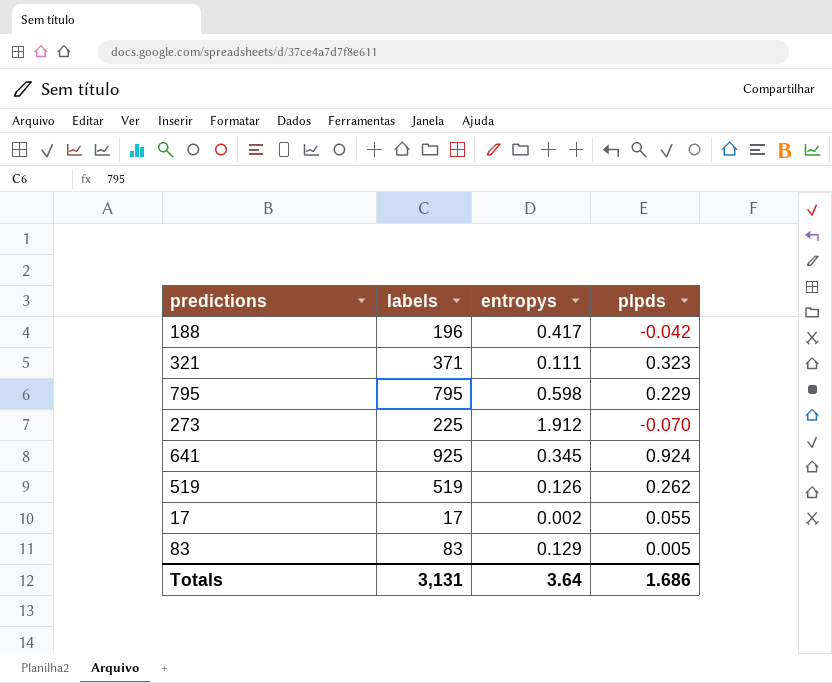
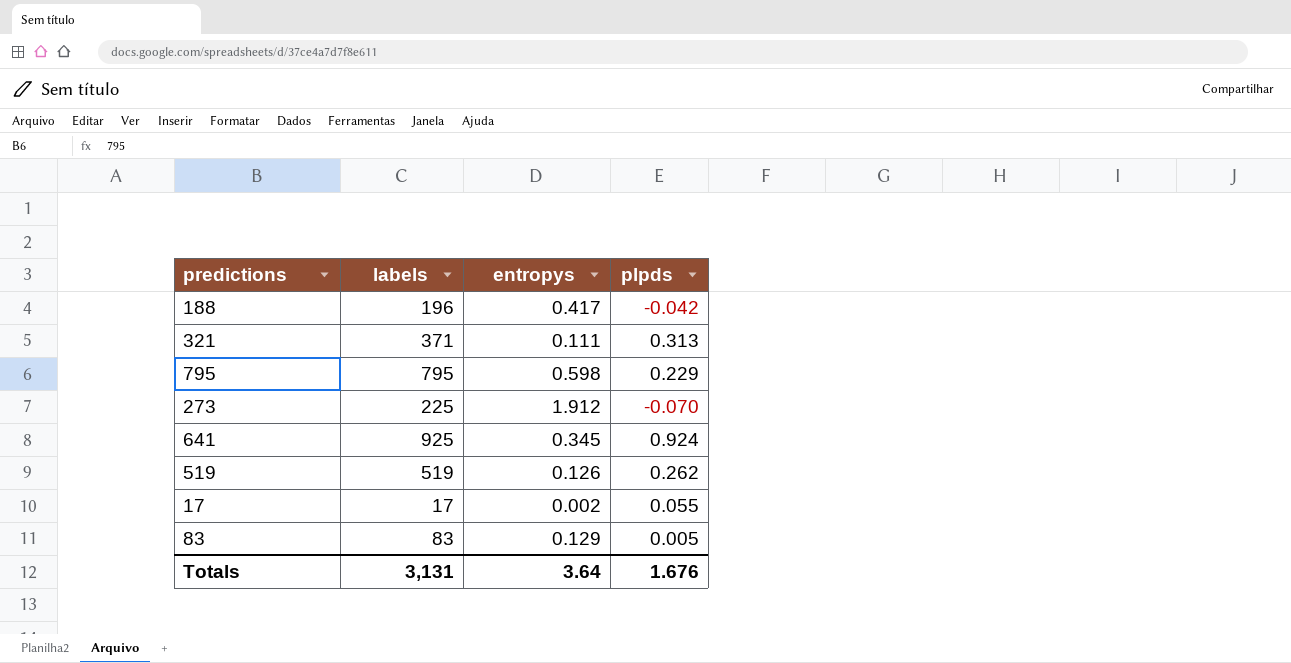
321 | plpds: 0.323 -> 0.313
Totals | plpds: 1.686 -> 1.676

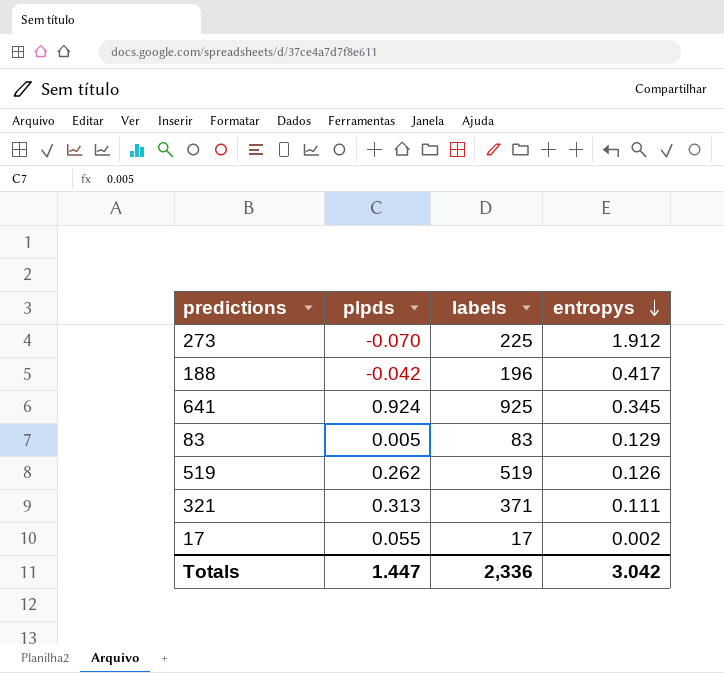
row order: none -> entropys descending
column plpds | position: 4 -> 2
row 795: 795 | 0.598 | 0.229 -> none
Totals | plpds: 1.676 -> 1.447
Totals | labels: 3,131 -> 2,336
Totals | entropys: 3.64 -> 3.042

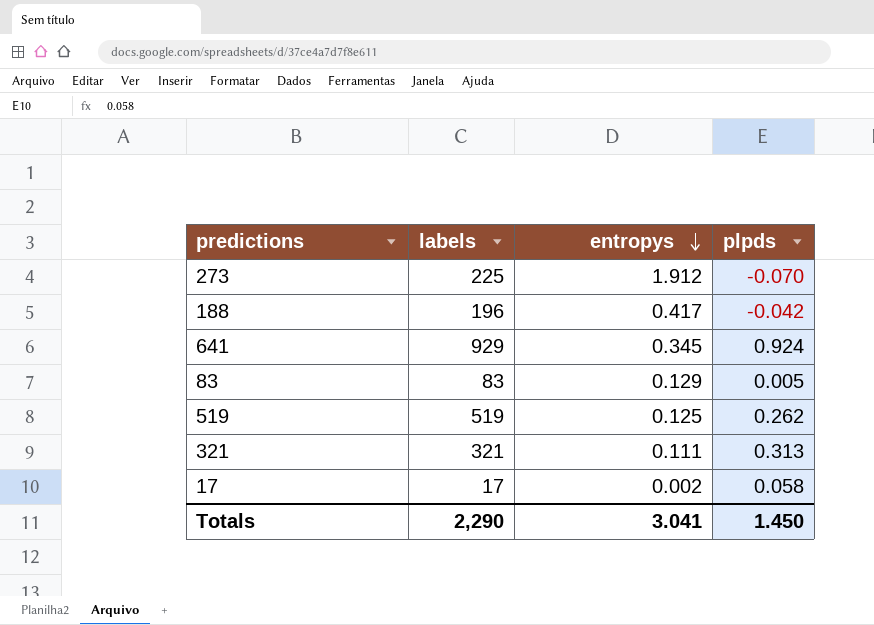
column plpds | position: 2 -> 4
641 | labels: 925 -> 929
519 | entropys: 0.126 -> 0.125
321 | labels: 371 -> 321
17 | plpds: 0.055 -> 0.058
Totals | labels: 2,336 -> 2,290
Totals | entropys: 3.042 -> 3.041
Totals | plpds: 1.447 -> 1.450

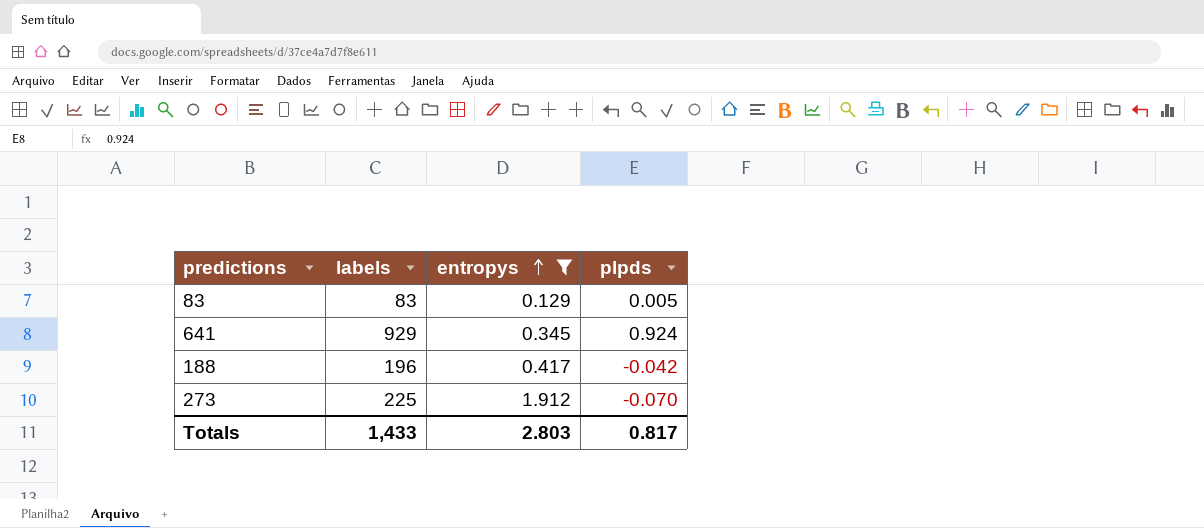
filter: none -> entropys >= 0.129
row order: entropys descending -> entropys ascending
Totals | labels: 2,290 -> 1,433
Totals | entropys: 3.041 -> 2.803
Totals | plpds: 1.450 -> 0.817

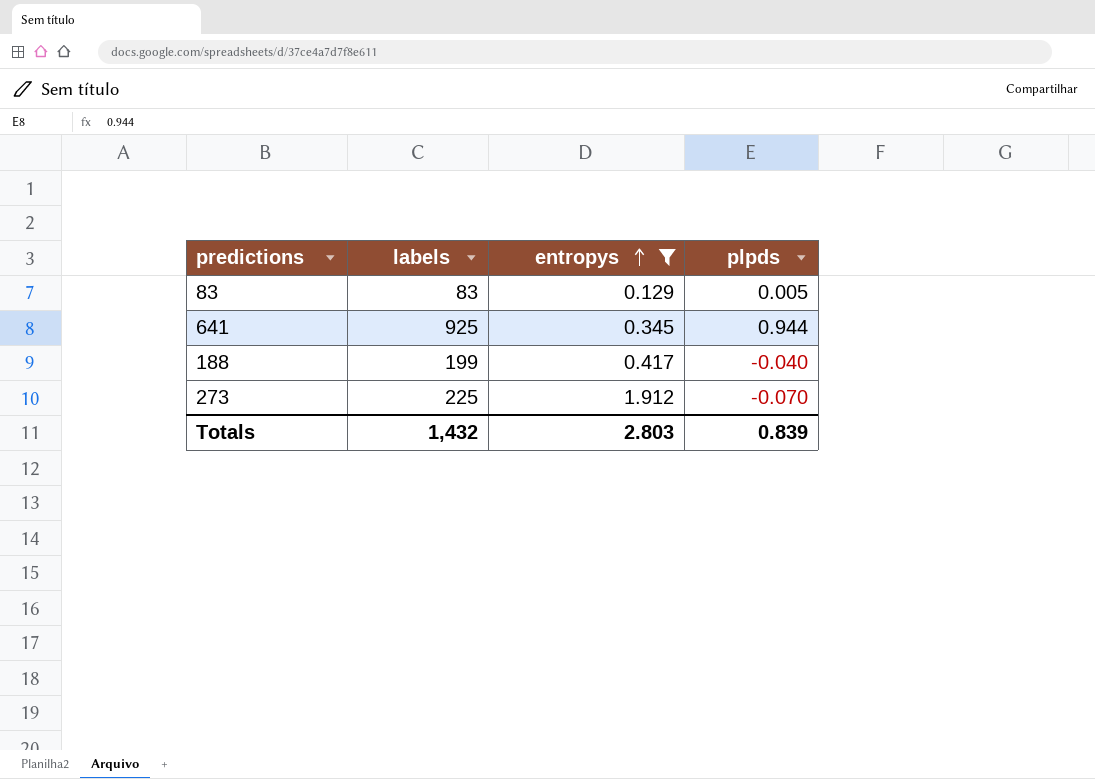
641 | labels: 929 -> 925
641 | plpds: 0.924 -> 0.944
188 | labels: 196 -> 199
188 | plpds: -0.042 -> -0.040
Totals | labels: 1,433 -> 1,432
Totals | plpds: 0.817 -> 0.839

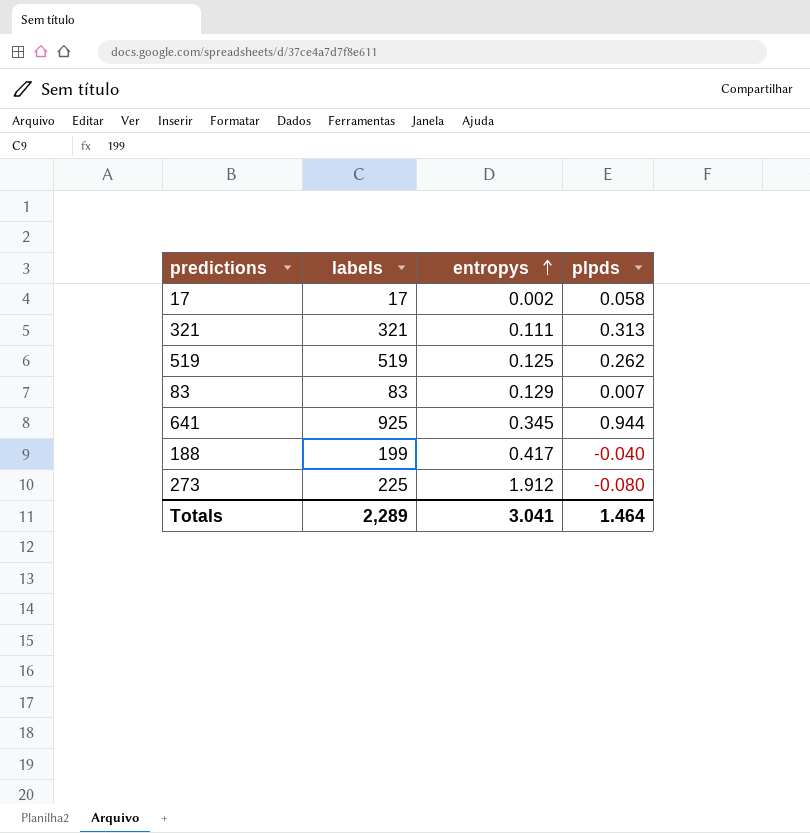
filter: entropys >= 0.129 -> none
83 | plpds: 0.005 -> 0.007
273 | plpds: -0.070 -> -0.080
Totals | labels: 1,432 -> 2,289
Totals | entropys: 2.803 -> 3.041
Totals | plpds: 0.839 -> 1.464

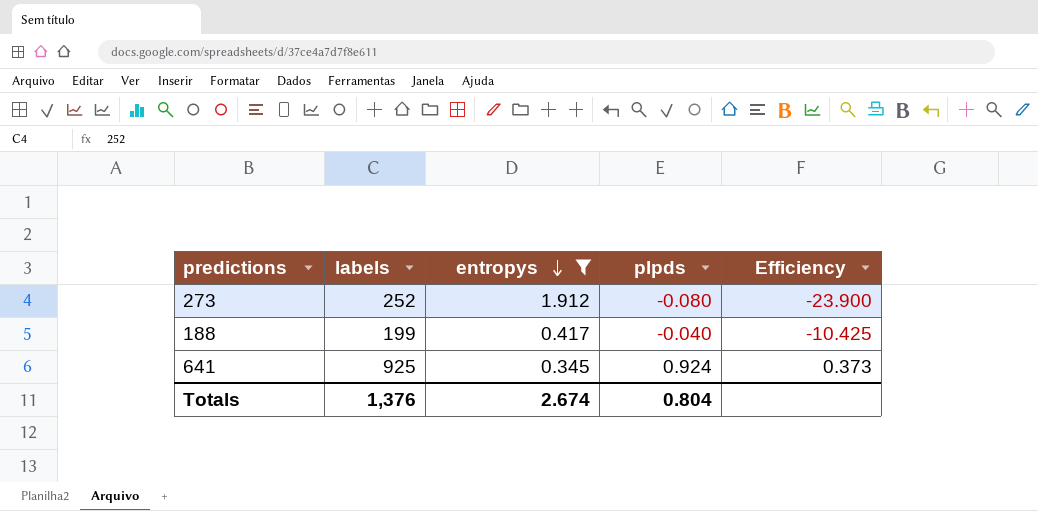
filter: none -> entropys >= 0.345
row order: entropys ascending -> entropys descending
column Efficiency | formula: none -> [entropys] / [plpds]
273 | labels: 225 -> 252
641 | plpds: 0.944 -> 0.924
Totals | labels: 2,289 -> 1,376
Totals | entropys: 3.041 -> 2.674
Totals | plpds: 1.464 -> 0.804

